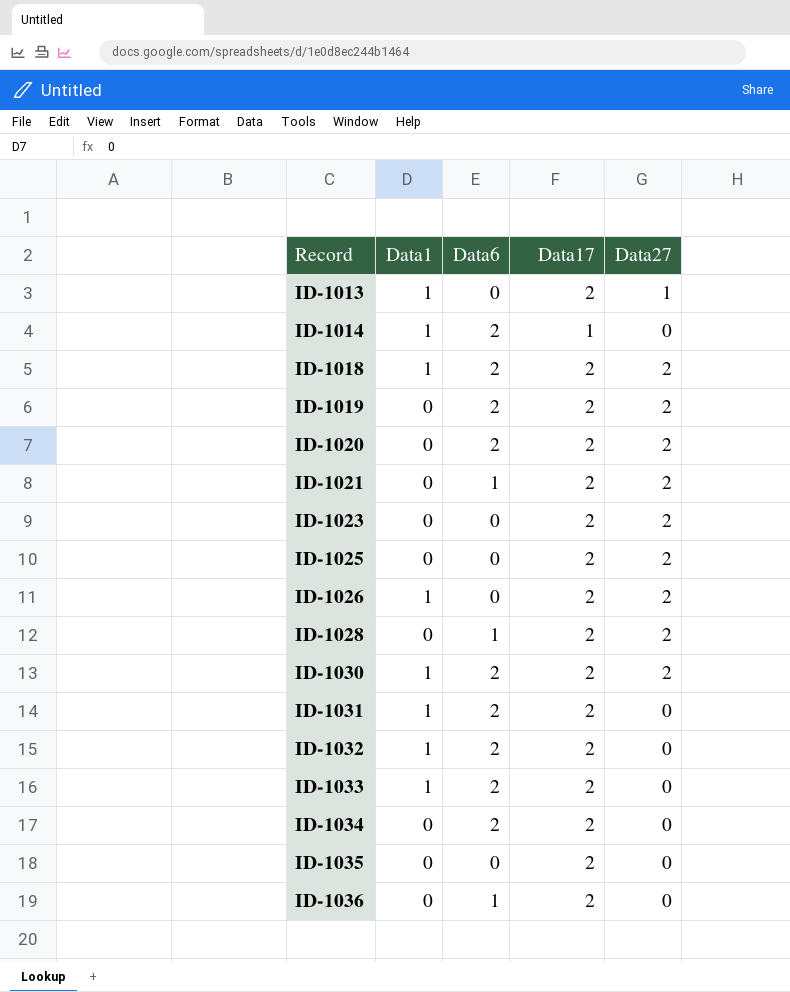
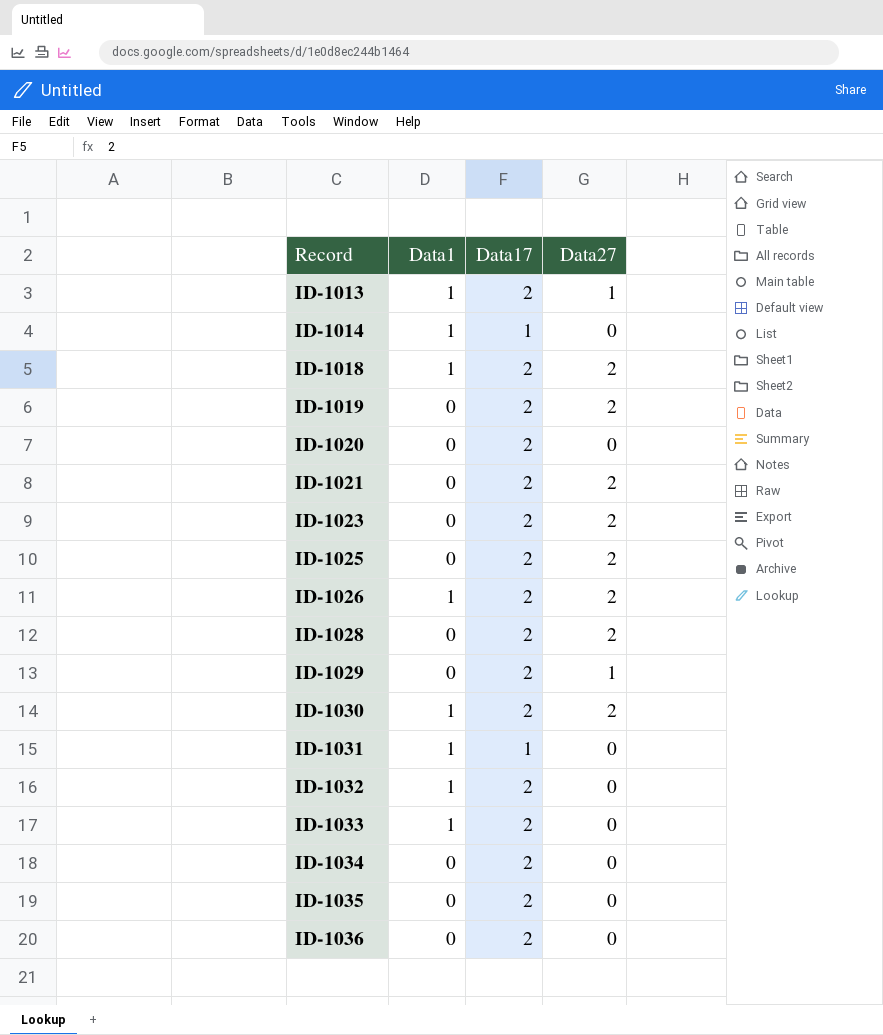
column Data6 | position: 3 -> none
ID-1020 | Data27: 2 -> 0
row ID-1029: none -> 0 | 2 | 1
ID-1031 | Data17: 2 -> 1

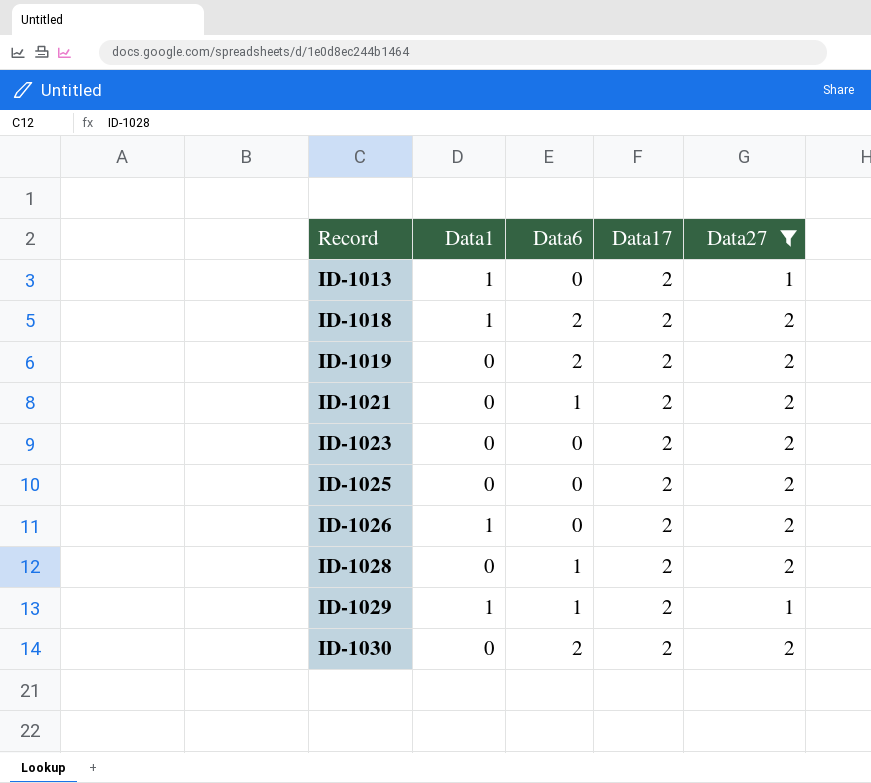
filter: none -> Data27 != 0
column Data6 | position: none -> 3
ID-1029 | Data1: 0 -> 1
ID-1030 | Data1: 1 -> 0

